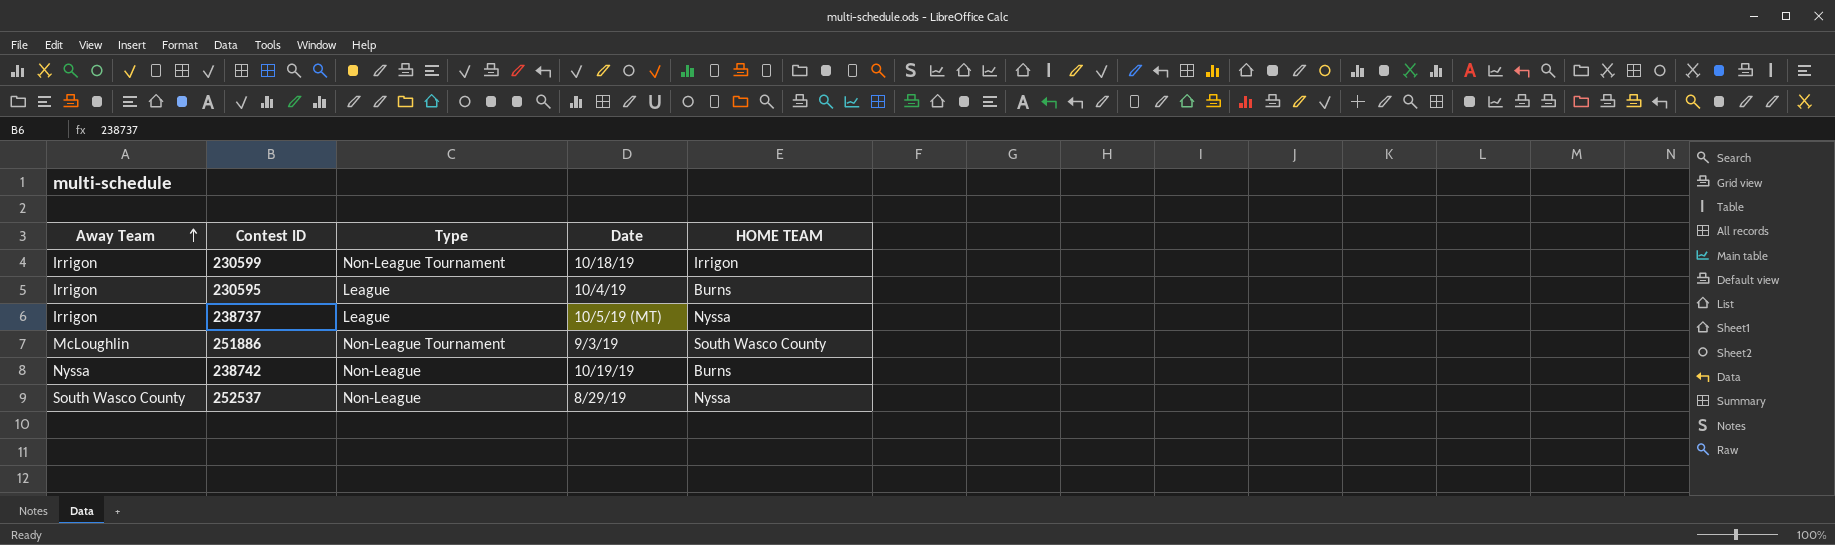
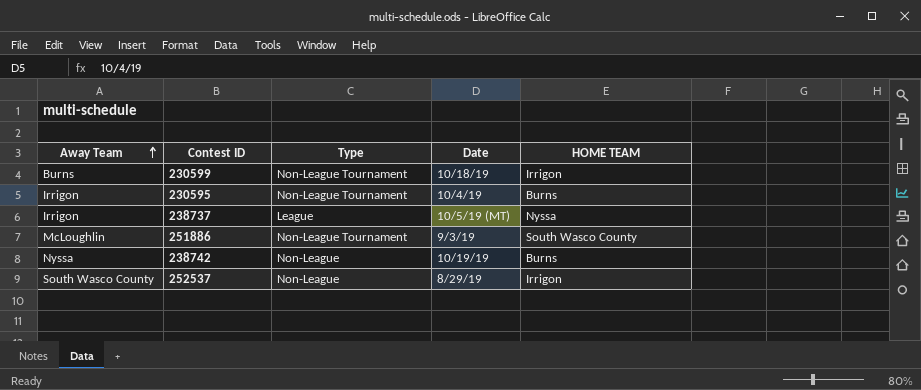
230599 | Away Team: Irrigon -> Burns
230595 | Type: League -> Non-League Tournament
252537 | HOME TEAM: Nyssa -> Irrigon

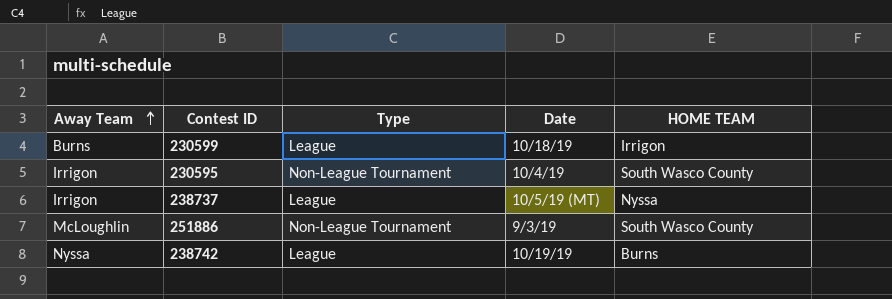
row 252537: South Wasco County | Non-League | 8/29/19 | Irrigon -> none
230599 | Type: Non-League Tournament -> League
230595 | HOME TEAM: Burns -> South Wasco County
238742 | Type: Non-League -> League

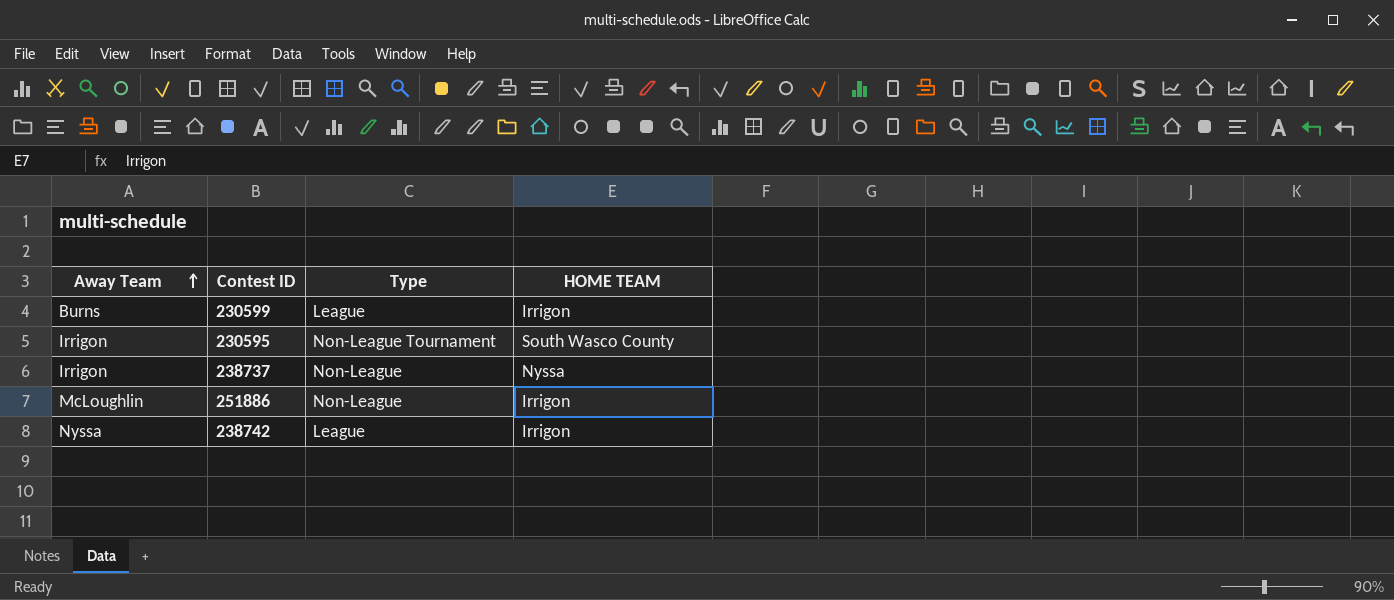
column Date | position: 4 -> none
238737 | Type: League -> Non-League
251886 | Type: Non-League Tournament -> Non-League
251886 | HOME TEAM: South Wasco County -> Irrigon
238742 | HOME TEAM: Burns -> Irrigon

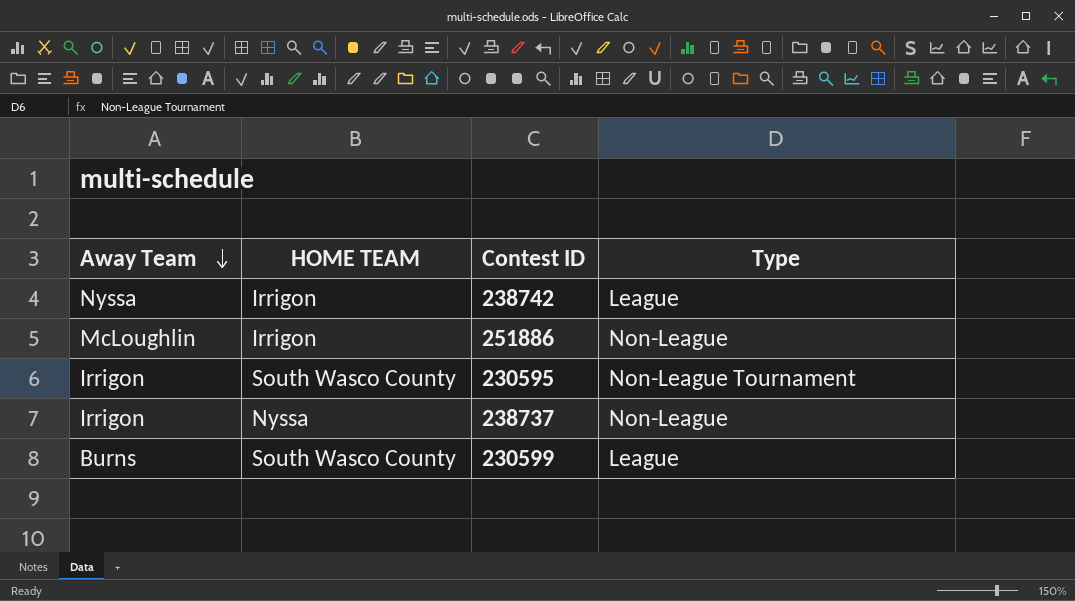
row order: Away Team ascending -> Away Team descending
column HOME TEAM | position: 4 -> 2
230599 | HOME TEAM: Irrigon -> South Wasco County

